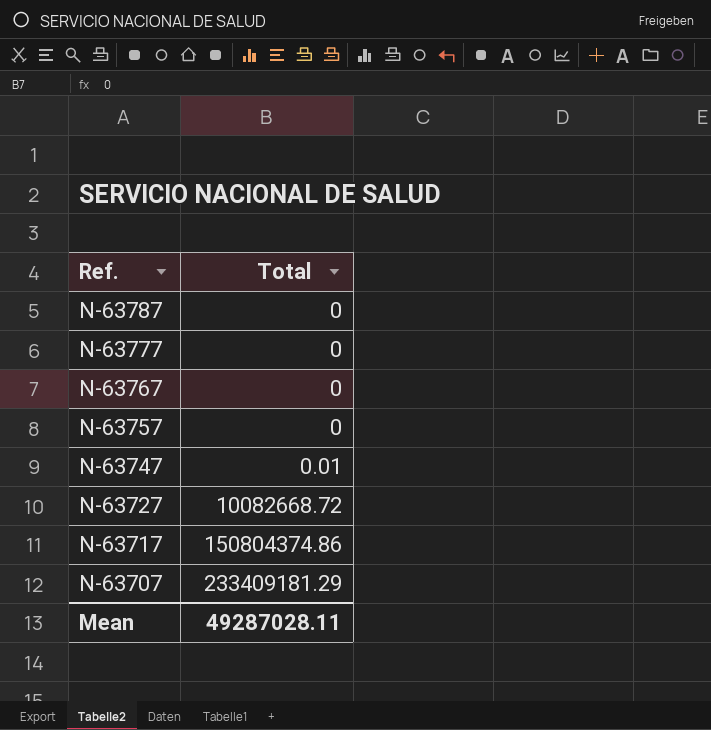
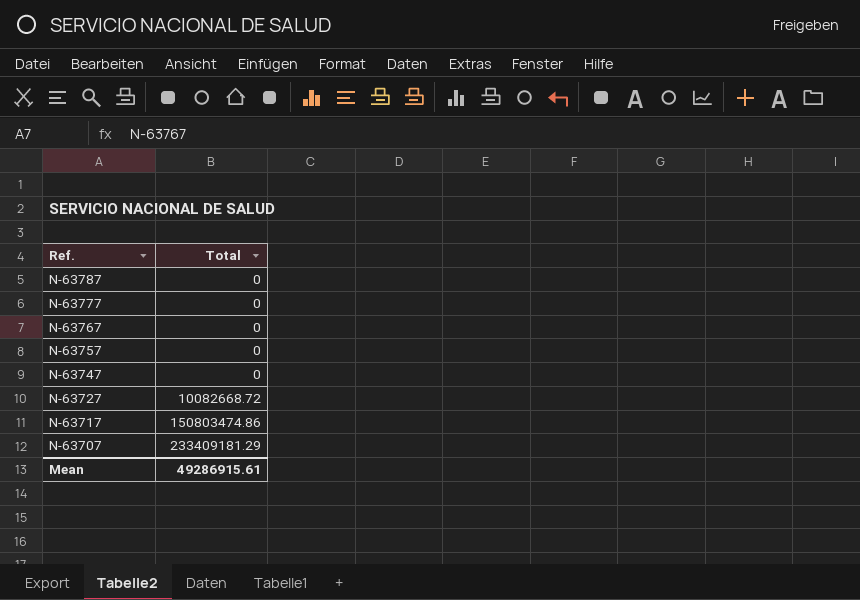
N-63747 | Total: 0.01 -> 0
N-63717 | Total: 150804374.86 -> 150803474.86
Mean | Total: 49287028.11 -> 49286915.61

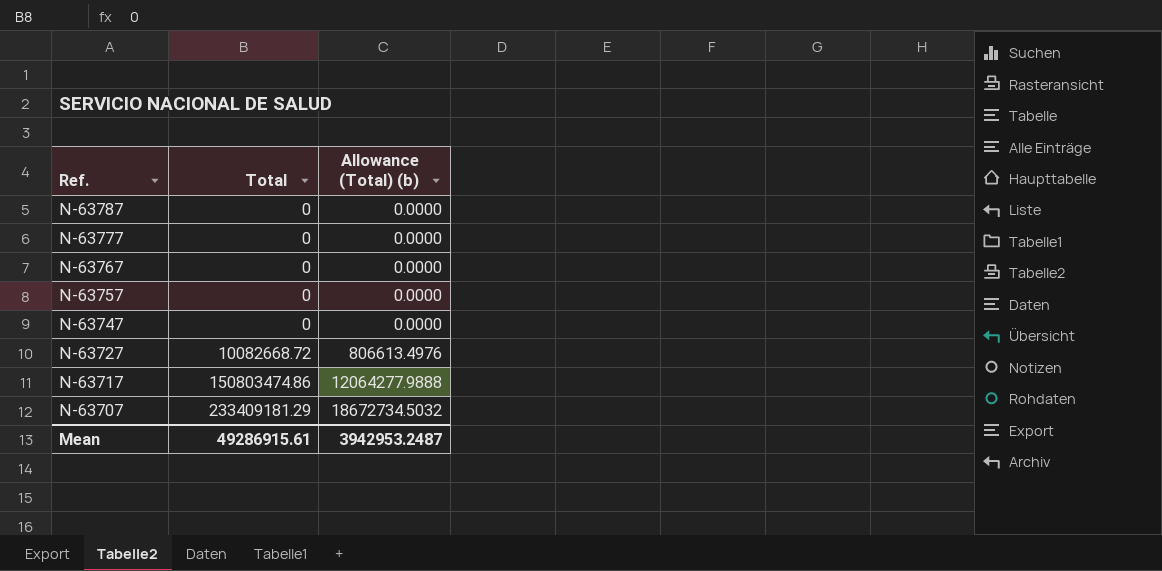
column Allowance (Total) (b) | formula: none -> [Total] * 0.08

